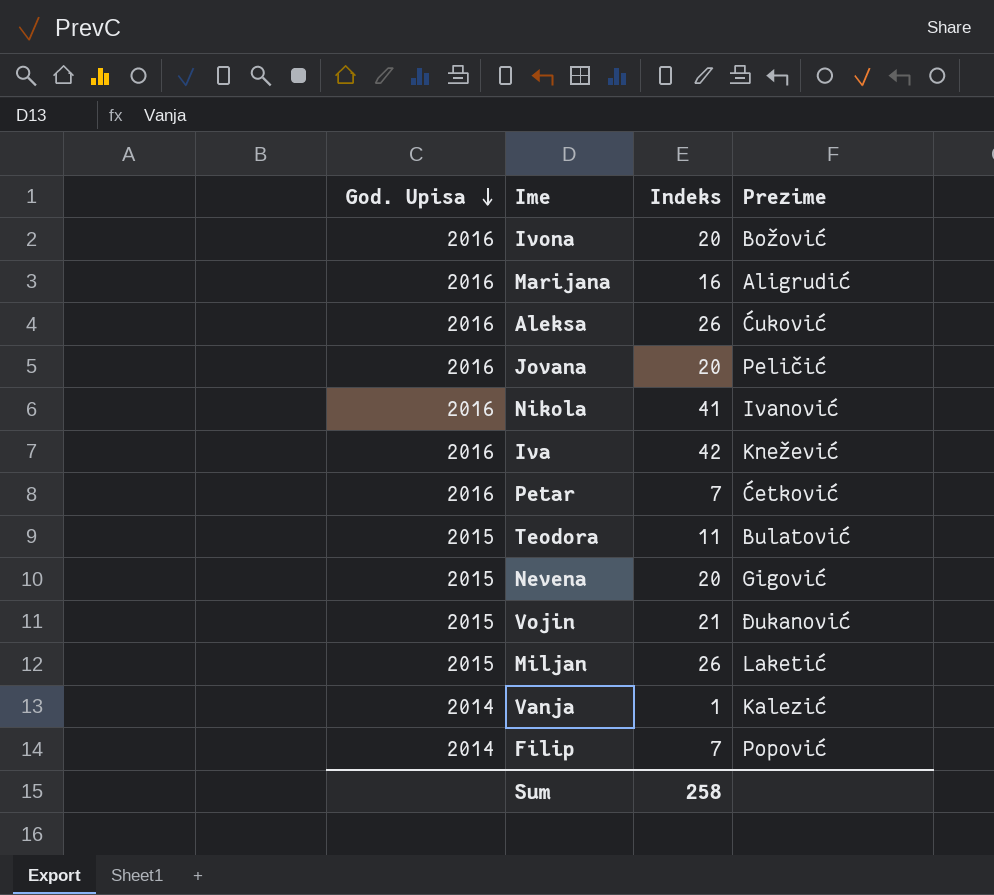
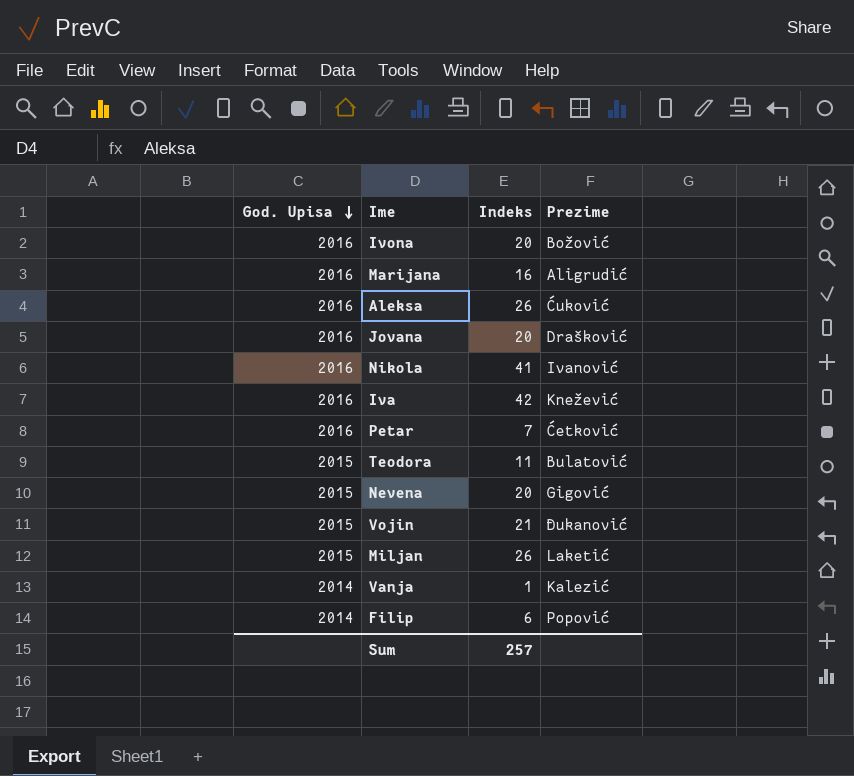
Jovana | Prezime: Peličić -> Drašković
Filip | Indeks: 7 -> 6
Sum | Indeks: 258 -> 257

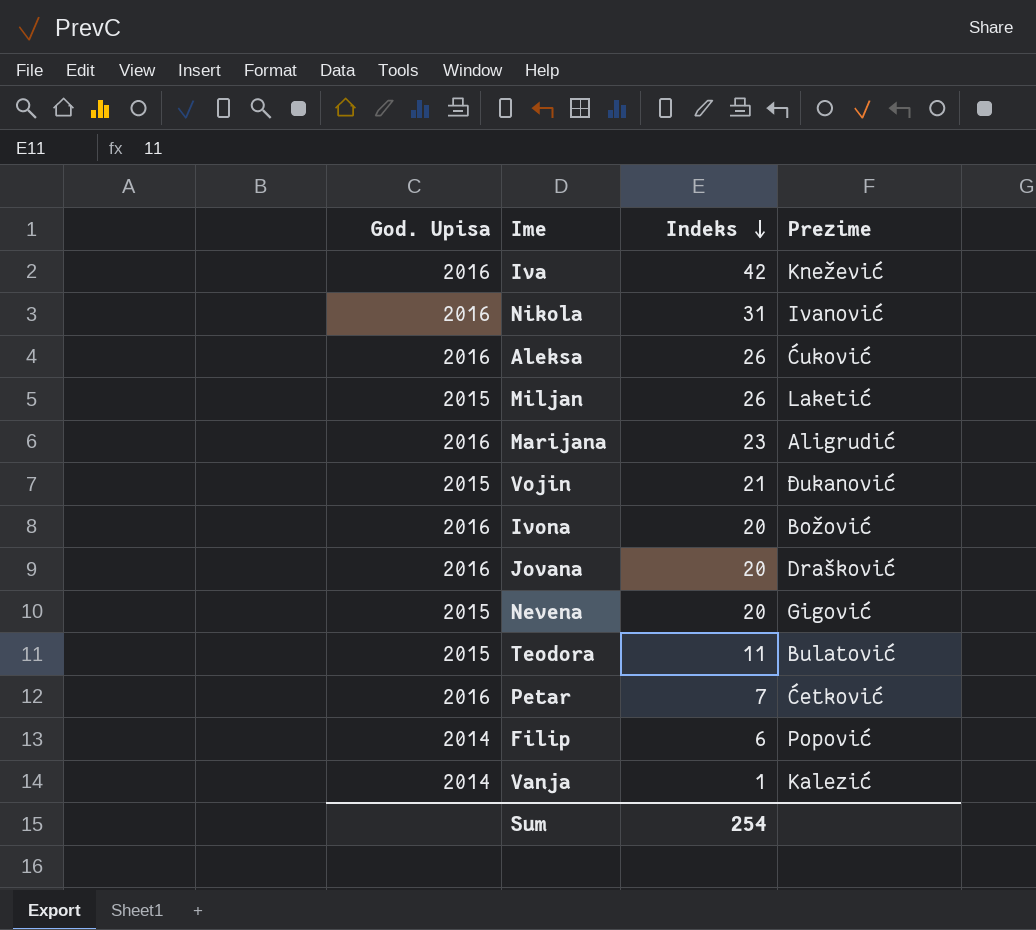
row order: God. Upisa descending -> Indeks descending
Nikola | Indeks: 41 -> 31
Marijana | Indeks: 16 -> 23
Sum | Indeks: 257 -> 254

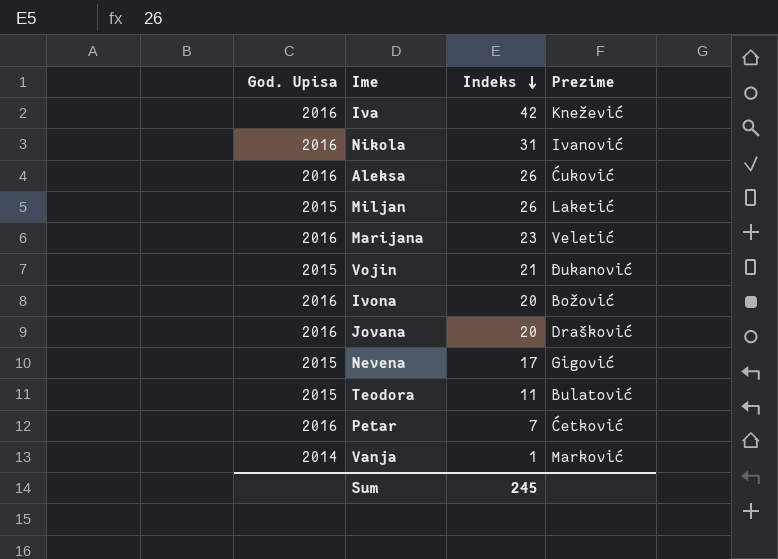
row Filip: 2014 | 6 | Popović -> none
Marijana | Prezime: Aligrudić -> Veletić
Nevena | Indeks: 20 -> 17
Vanja | Prezime: Kalezić -> Marković
Sum | Indeks: 254 -> 245

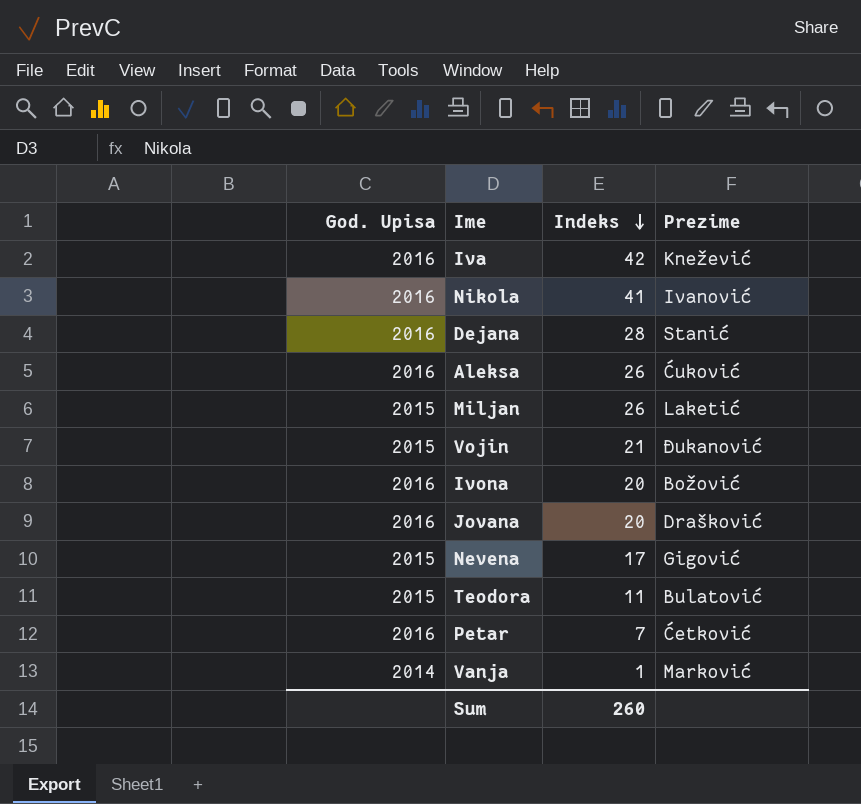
row Marijana: 2016 | 23 | Veletić -> none
Nikola | Indeks: 31 -> 41
row Dejana: none -> 2016 | 28 | Stanić
Sum | Indeks: 245 -> 260

